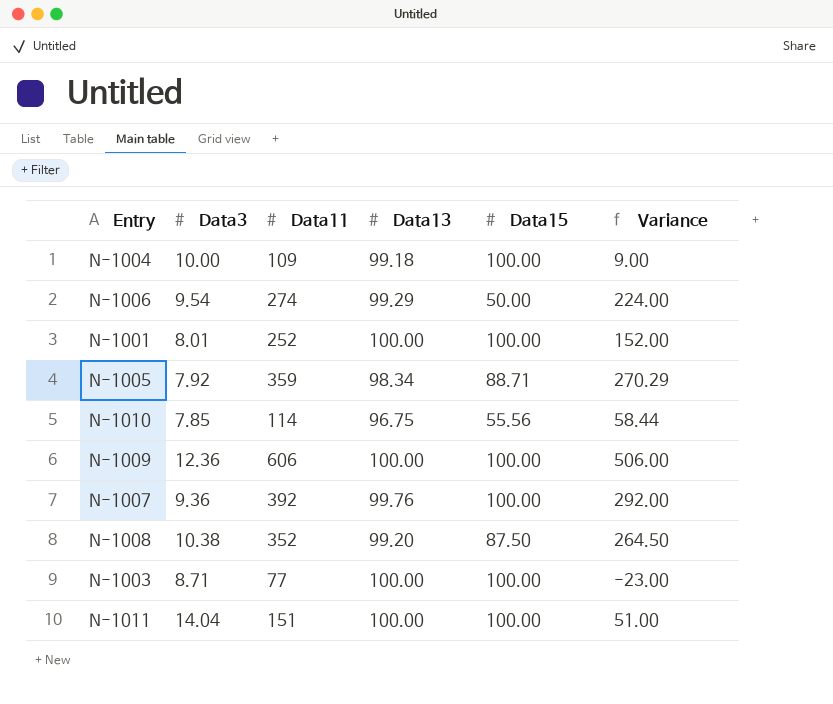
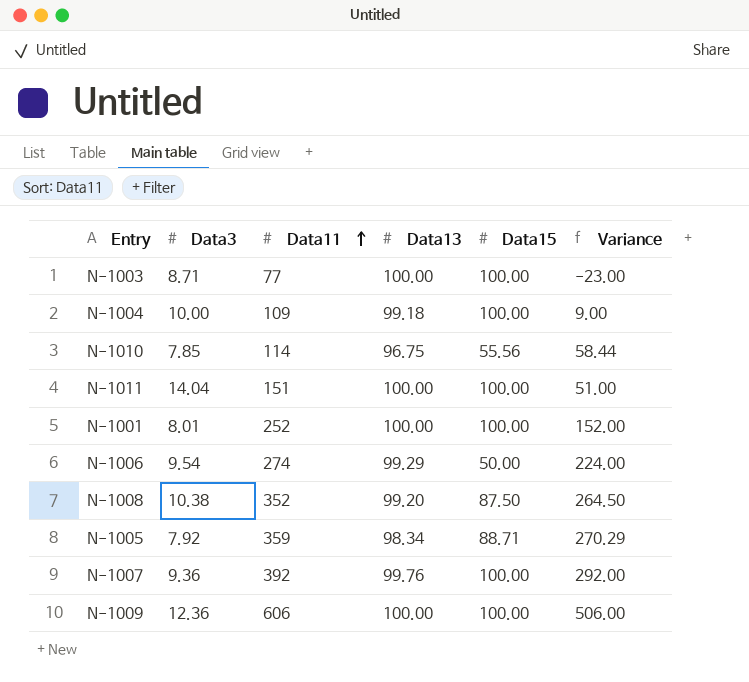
row order: none -> Data11 ascending

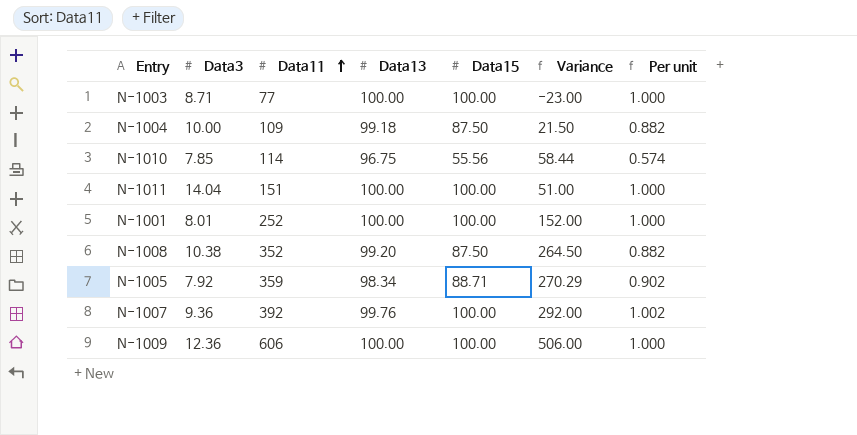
column Per unit | formula: none -> [Data15] / [Data13]
row N-1006: 9.54 | 274 | 99.29 | 50.00 | 224.00 -> none
N-1004 | Data15: 100.00 -> 87.50
N-1004 | Variance: 9.00 -> 21.50

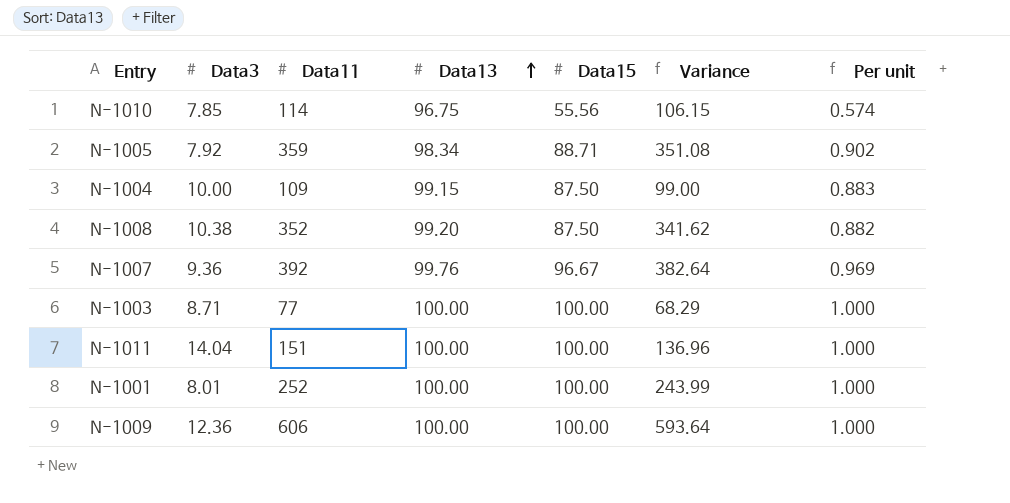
row order: Data11 ascending -> Data13 ascending
column Variance | formula: [Data11] - [Data15] -> [Data11] - [Data3]
N-1004 | Data13: 99.18 -> 99.15
N-1004 | Per unit: 0.882 -> 0.883
N-1007 | Data15: 100.00 -> 96.67
N-1007 | Per unit: 1.002 -> 0.969

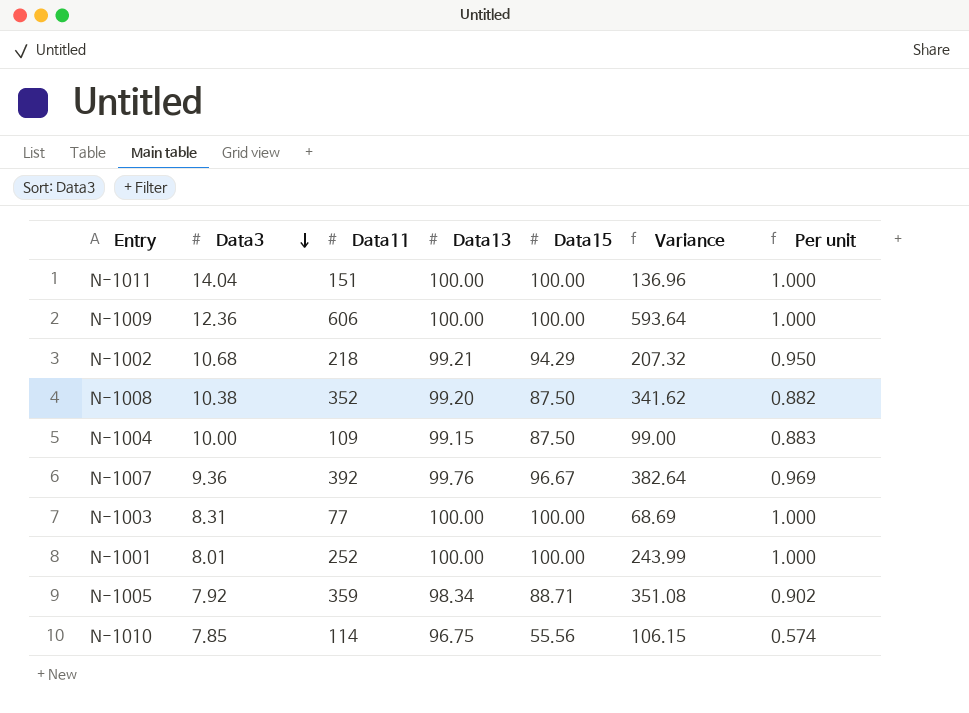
row order: Data13 ascending -> Data3 descending
row N-1002: none -> 10.68 | 218 | 99.21 | 94.29 | 207.32 | 0.950
N-1003 | Data3: 8.71 -> 8.31
N-1003 | Variance: 68.29 -> 68.69

